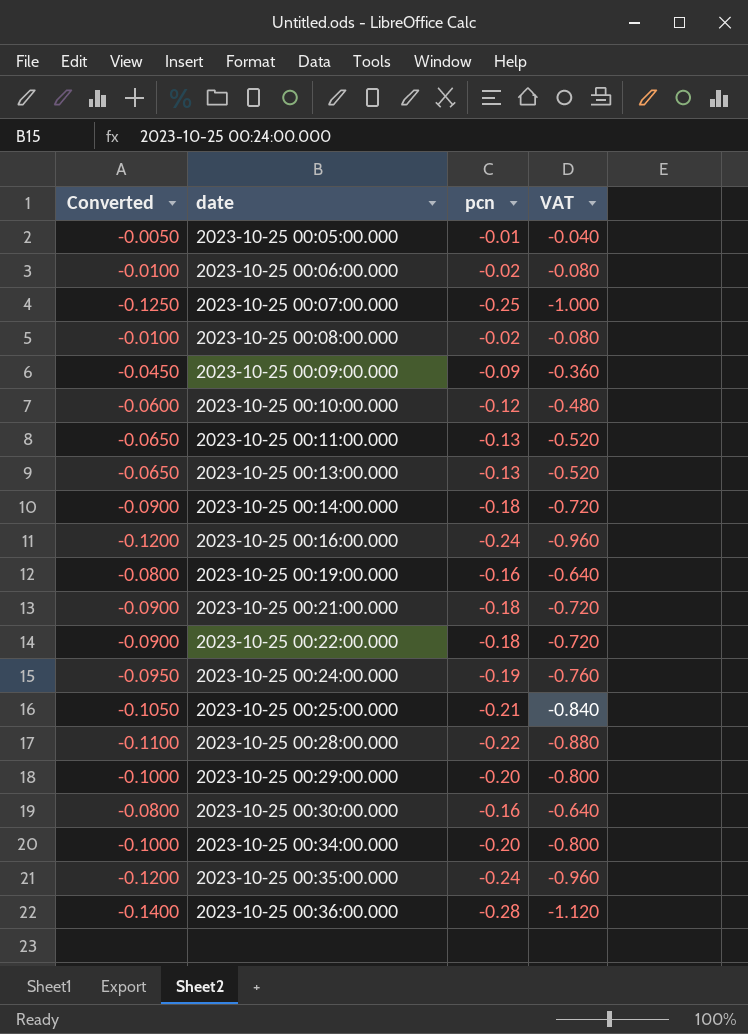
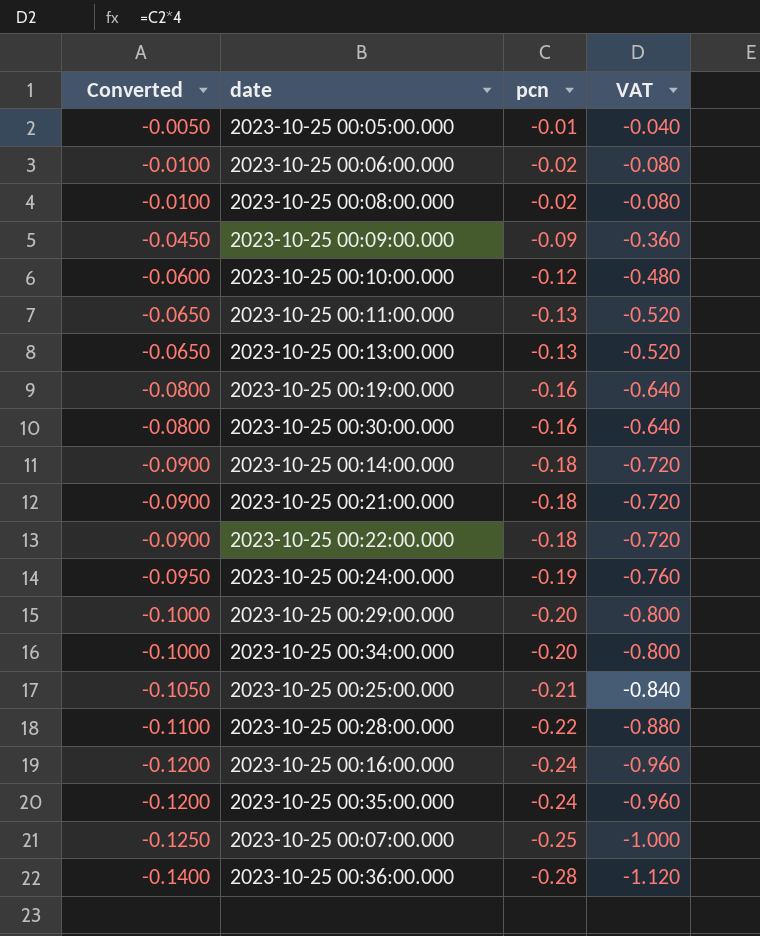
row order: date ascending -> Converted descending

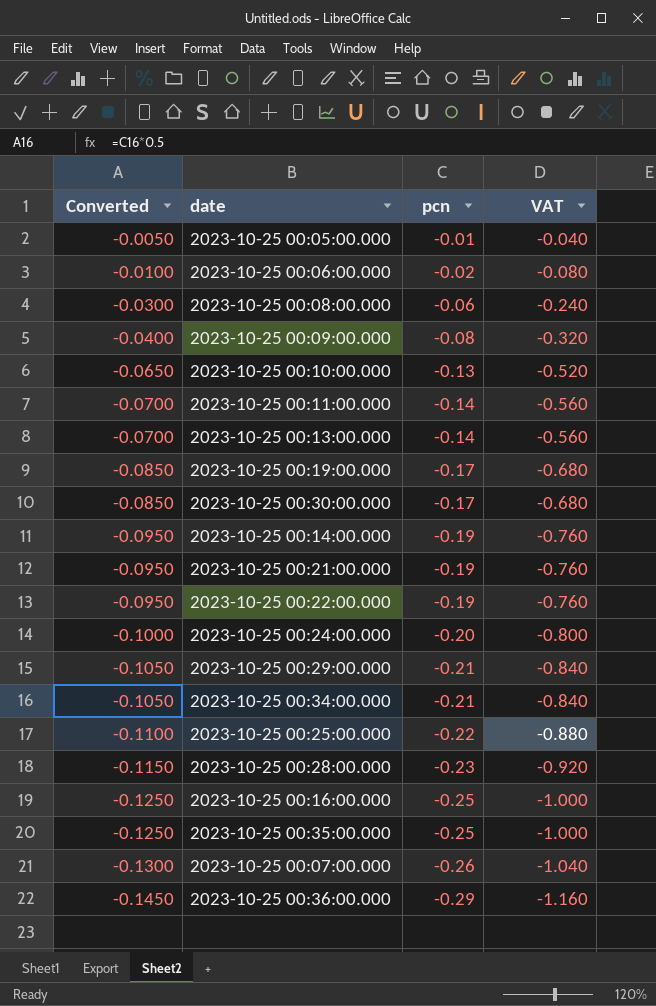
2023-10-25 00:08:00.000 | Converted: -0.0100 -> -0.0300
2023-10-25 00:08:00.000 | pcn: -0.02 -> -0.06
2023-10-25 00:08:00.000 | VAT: -0.080 -> -0.240
2023-10-25 00:09:00.000 | Converted: -0.0450 -> -0.0400
2023-10-25 00:09:00.000 | pcn: -0.09 -> -0.08
2023-10-25 00:09:00.000 | VAT: -0.360 -> -0.320
2023-10-25 00:10:00.000 | Converted: -0.0600 -> -0.0650
2023-10-25 00:10:00.000 | pcn: -0.12 -> -0.13
2023-10-25 00:10:00.000 | VAT: -0.480 -> -0.520
2023-10-25 00:11:00.000 | Converted: -0.0650 -> -0.0700
2023-10-25 00:11:00.000 | pcn: -0.13 -> -0.14
2023-10-25 00:11:00.000 | VAT: -0.520 -> -0.560
2023-10-25 00:13:00.000 | Converted: -0.0650 -> -0.0700
2023-10-25 00:13:00.000 | pcn: -0.13 -> -0.14
2023-10-25 00:13:00.000 | VAT: -0.520 -> -0.560
2023-10-25 00:19:00.000 | Converted: -0.0800 -> -0.0850
2023-10-25 00:19:00.000 | pcn: -0.16 -> -0.17
2023-10-25 00:19:00.000 | VAT: -0.640 -> -0.680
2023-10-25 00:30:00.000 | Converted: -0.0800 -> -0.0850
2023-10-25 00:30:00.000 | pcn: -0.16 -> -0.17
2023-10-25 00:30:00.000 | VAT: -0.640 -> -0.680
2023-10-25 00:14:00.000 | Converted: -0.0900 -> -0.0950
2023-10-25 00:14:00.000 | pcn: -0.18 -> -0.19
2023-10-25 00:14:00.000 | VAT: -0.720 -> -0.760
2023-10-25 00:21:00.000 | Converted: -0.0900 -> -0.0950
2023-10-25 00:21:00.000 | pcn: -0.18 -> -0.19
2023-10-25 00:21:00.000 | VAT: -0.720 -> -0.760
2023-10-25 00:22:00.000 | Converted: -0.0900 -> -0.0950
2023-10-25 00:22:00.000 | pcn: -0.18 -> -0.19
2023-10-25 00:22:00.000 | VAT: -0.720 -> -0.760
2023-10-25 00:24:00.000 | Converted: -0.0950 -> -0.1000
2023-10-25 00:24:00.000 | pcn: -0.19 -> -0.20
2023-10-25 00:24:00.000 | VAT: -0.760 -> -0.800
2023-10-25 00:29:00.000 | Converted: -0.1000 -> -0.1050
2023-10-25 00:29:00.000 | pcn: -0.20 -> -0.21
2023-10-25 00:29:00.000 | VAT: -0.800 -> -0.840
2023-10-25 00:34:00.000 | Converted: -0.1000 -> -0.1050
2023-10-25 00:34:00.000 | pcn: -0.20 -> -0.21
2023-10-25 00:34:00.000 | VAT: -0.800 -> -0.840
2023-10-25 00:25:00.000 | Converted: -0.1050 -> -0.1100
2023-10-25 00:25:00.000 | pcn: -0.21 -> -0.22
2023-10-25 00:25:00.000 | VAT: -0.840 -> -0.880
2023-10-25 00:28:00.000 | Converted: -0.1100 -> -0.1150
2023-10-25 00:28:00.000 | pcn: -0.22 -> -0.23
2023-10-25 00:28:00.000 | VAT: -0.880 -> -0.920
2023-10-25 00:16:00.000 | Converted: -0.1200 -> -0.1250
2023-10-25 00:16:00.000 | pcn: -0.24 -> -0.25
2023-10-25 00:16:00.000 | VAT: -0.960 -> -1.000
2023-10-25 00:35:00.000 | Converted: -0.1200 -> -0.1250
2023-10-25 00:35:00.000 | pcn: -0.24 -> -0.25
2023-10-25 00:35:00.000 | VAT: -0.960 -> -1.000
2023-10-25 00:07:00.000 | Converted: -0.1250 -> -0.1300
2023-10-25 00:07:00.000 | pcn: -0.25 -> -0.26
2023-10-25 00:07:00.000 | VAT: -1.000 -> -1.040
2023-10-25 00:36:00.000 | Converted: -0.1400 -> -0.1450
2023-10-25 00:36:00.000 | pcn: -0.28 -> -0.29
2023-10-25 00:36:00.000 | VAT: -1.120 -> -1.160

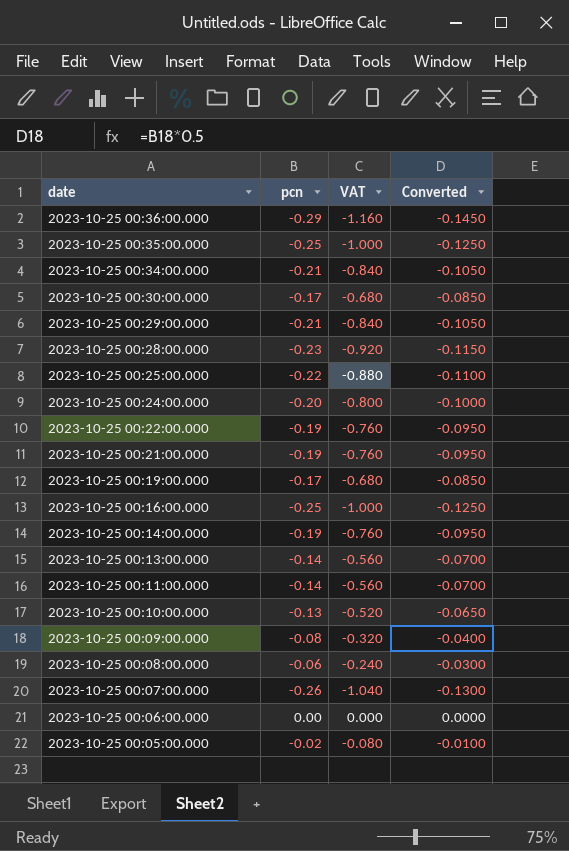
row order: Converted descending -> date descending
column Converted | position: 1 -> 4
2023-10-25 00:06:00.000 | pcn: -0.02 -> 0.00
2023-10-25 00:06:00.000 | VAT: -0.080 -> 0.000
2023-10-25 00:06:00.000 | Converted: -0.0100 -> 0.0000
2023-10-25 00:05:00.000 | pcn: -0.01 -> -0.02
2023-10-25 00:05:00.000 | VAT: -0.040 -> -0.080
2023-10-25 00:05:00.000 | Converted: -0.0050 -> -0.0100

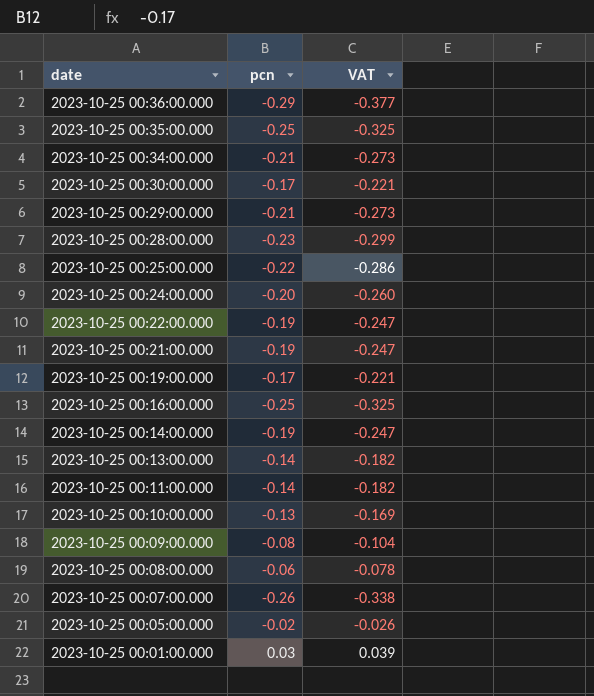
column Converted | formula: [pcn] * 0.5 -> none
column VAT | formula: [pcn] * 4 -> [pcn] * 1.3
row 2023-10-25 00:06:00.000: 0.00 | 0.000 | 0.0000 -> none
row 2023-10-25 00:01:00.000: none -> 0.03 | 0.039

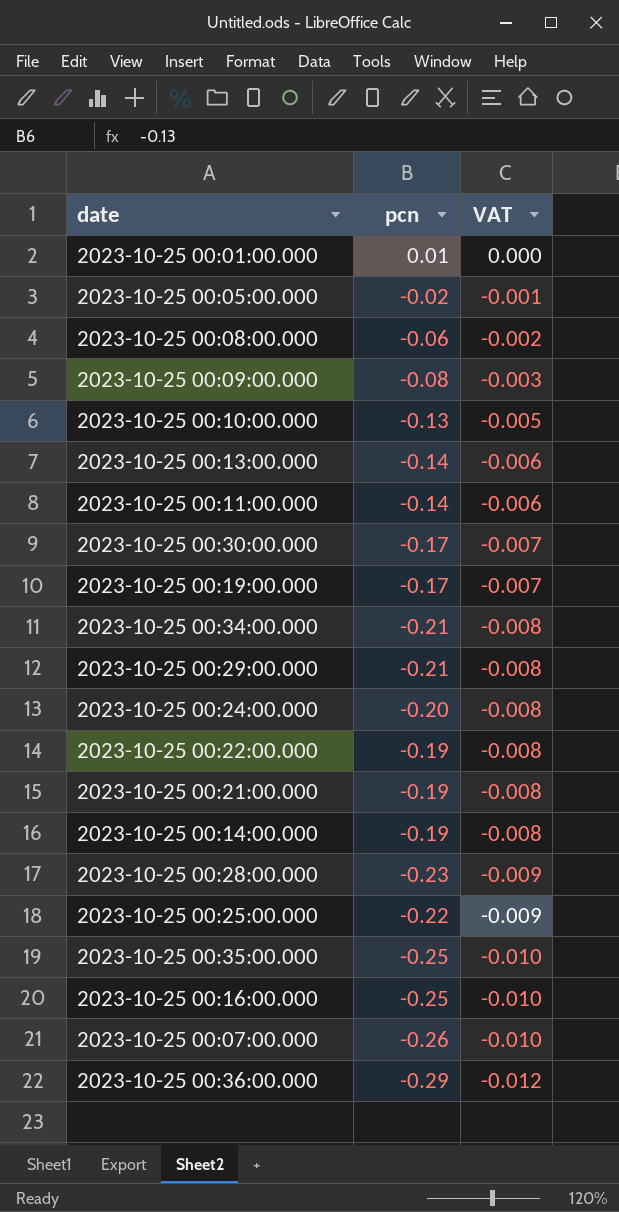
row order: date descending -> VAT descending
column VAT | formula: [pcn] * 1.3 -> [pcn] * 0.04
2023-10-25 00:01:00.000 | pcn: 0.03 -> 0.01

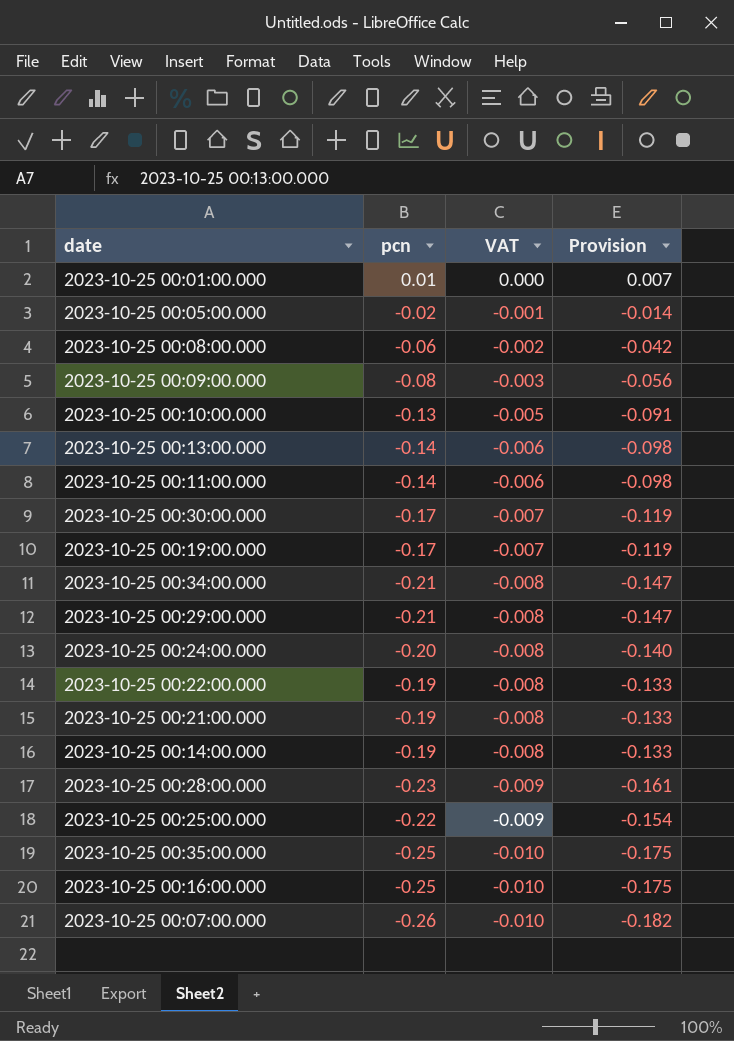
column Provision | formula: none -> [pcn] * 0.7
row 2023-10-25 00:36:00.000: -0.29 | -0.012 -> none

